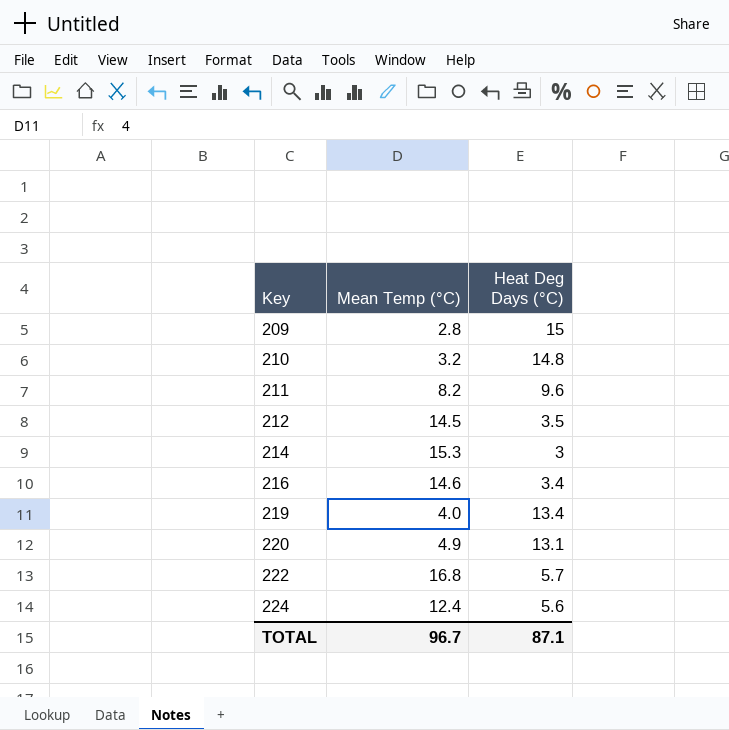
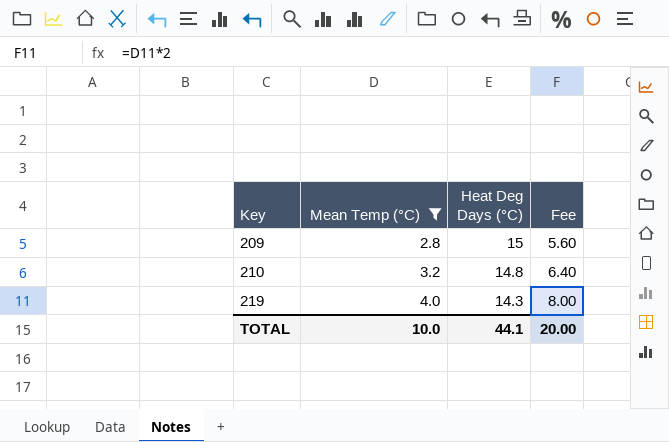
filter: none -> Mean Temp (°C) <= 4.0
column Fee | formula: none -> [Mean Temp (°C)] * 2
219 | Heat Deg Days (°C): 13.4 -> 14.3
TOTAL | Mean Temp (°C): 96.7 -> 10.0
TOTAL | Heat Deg Days (°C): 87.1 -> 44.1

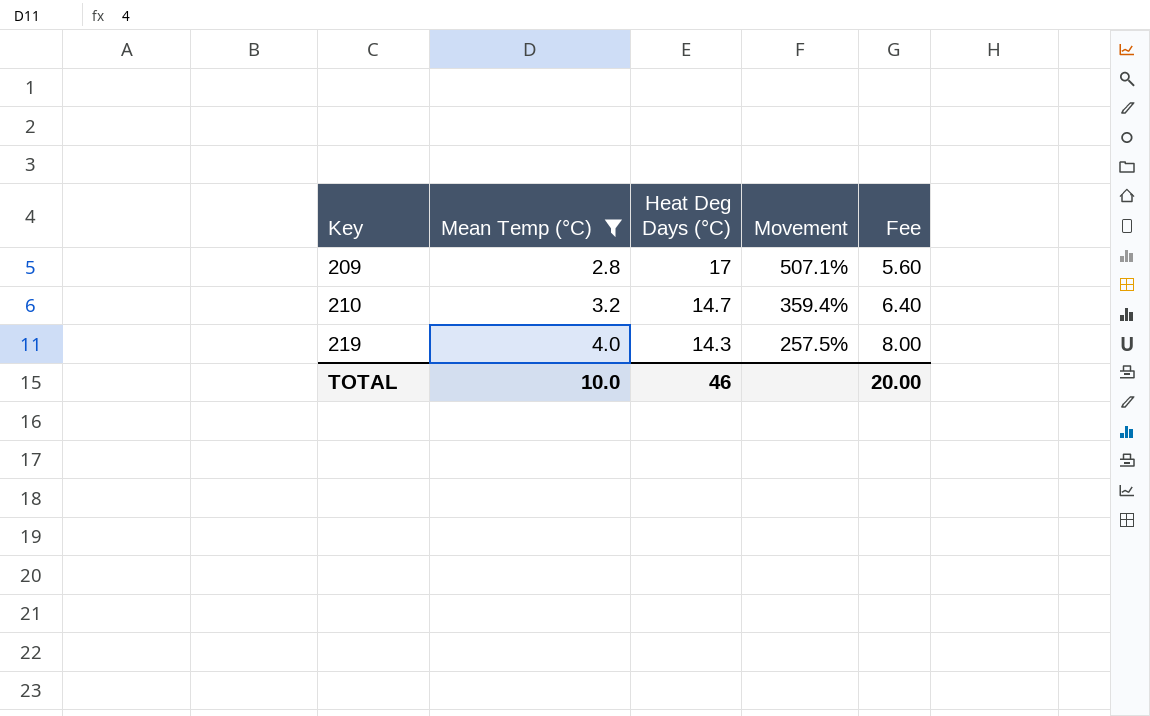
column Movement | formula: none -> ([Heat Deg Days (°C)] - [Mean Temp (°C)]) / [Mean Temp (°C)]
209 | Heat Deg Days (°C): 15 -> 17
210 | Heat Deg Days (°C): 14.8 -> 14.7
TOTAL | Heat Deg Days (°C): 44.1 -> 46

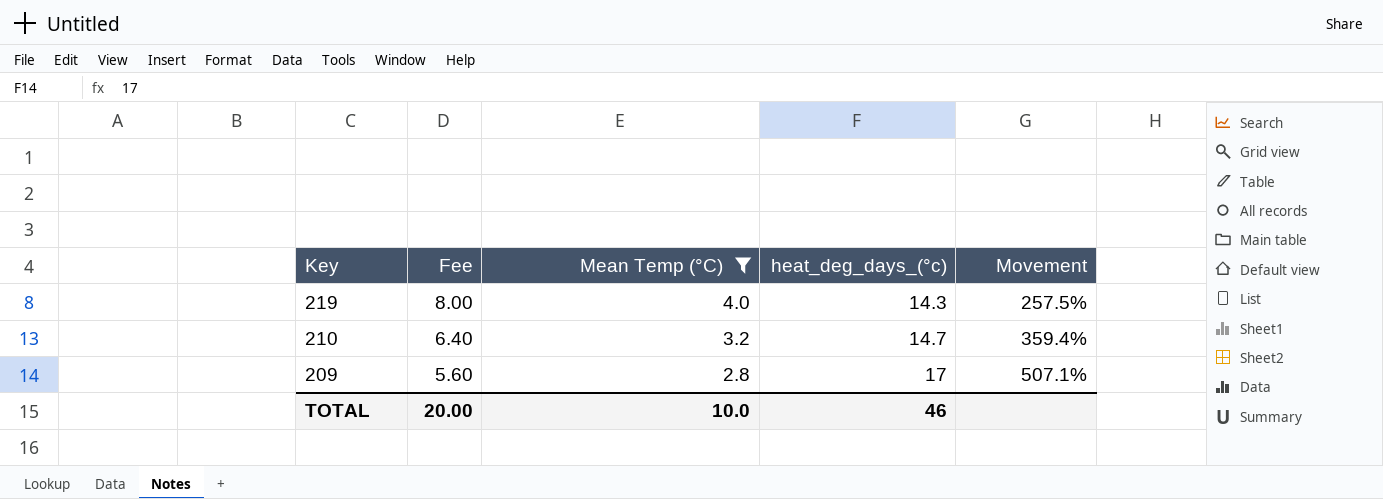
row order: Key ascending -> Key descending
column Fee | position: 5 -> 2
column name: Heat Deg Days (°C) -> heat_deg_days_(°c)

